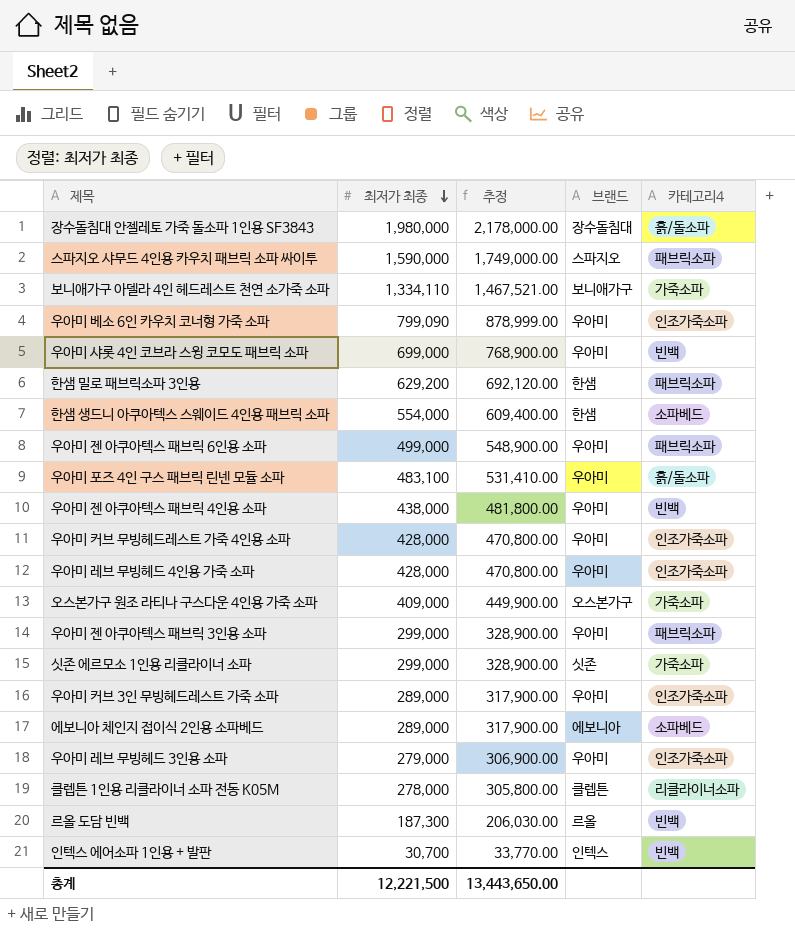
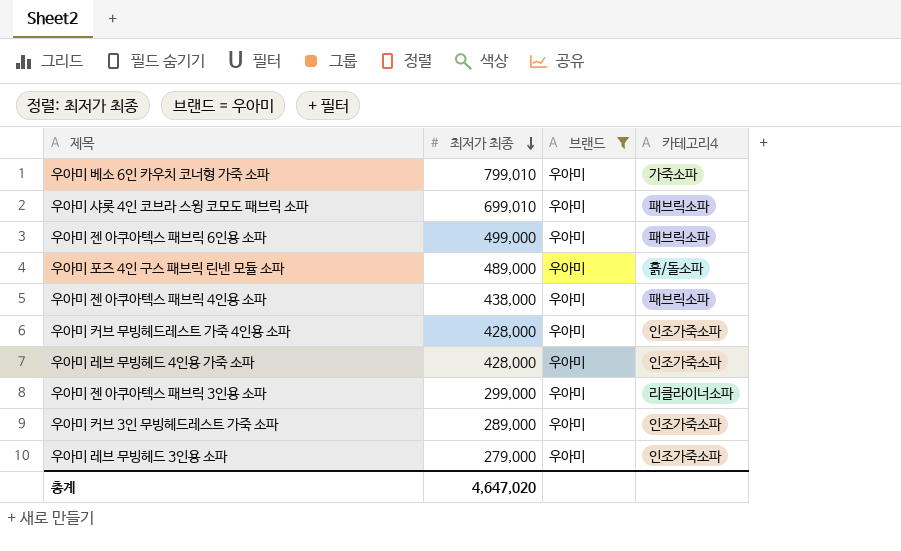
filter: none -> 브랜드 = 우아미
column 추정 | formula: [최저가 최종] * 1.1 -> none
우아미 베소 6인 카우치 코너형 가죽 소파 | 최저가 최종: 799,090 -> 799,010
우아미 베소 6인 카우치 코너형 가죽 소파 | 카테고리4: 인조가죽소파 -> 가죽소파
우아미 샤롯 4인 코브라 스윙 코모도 패브릭 소파 | 최저가 최종: 699,000 -> 699,010
우아미 샤롯 4인 코브라 스윙 코모도 패브릭 소파 | 카테고리4: 빈백 -> 패브릭소파
우아미 포즈 4인 구스 패브릭 린넨 모듈 소파 | 최저가 최종: 483,100 -> 489,000
우아미 젠 아쿠아텍스 패브릭 4인용 소파 | 카테고리4: 빈백 -> 패브릭소파
우아미 젠 아쿠아텍스 패브릭 3인용 소파 | 카테고리4: 패브릭소파 -> 리클라이너소파
총계 | 최저가 최종: 12,221,500 -> 4,647,020

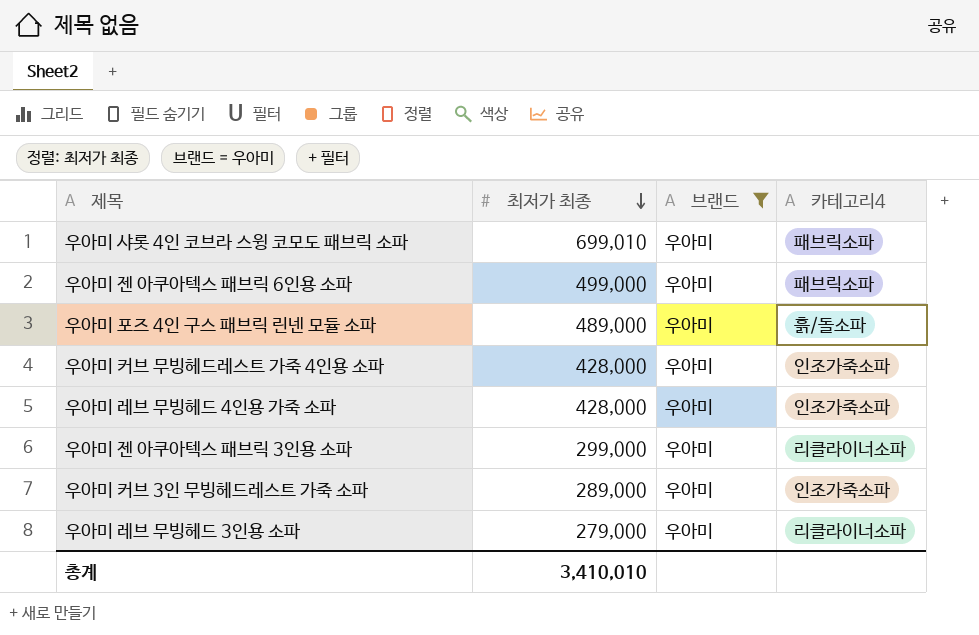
row 우아미 베소 6인 카우치 코너형 가죽 소파: 799,010 | 우아미 | 가죽소파 -> none
row 우아미 젠 아쿠아텍스 패브릭 4인용 소파: 438,000 | 우아미 | 패브릭소파 -> none
우아미 레브 무빙헤드 3인용 소파 | 카테고리4: 인조가죽소파 -> 리클라이너소파
총계 | 최저가 최종: 4,647,020 -> 3,410,010

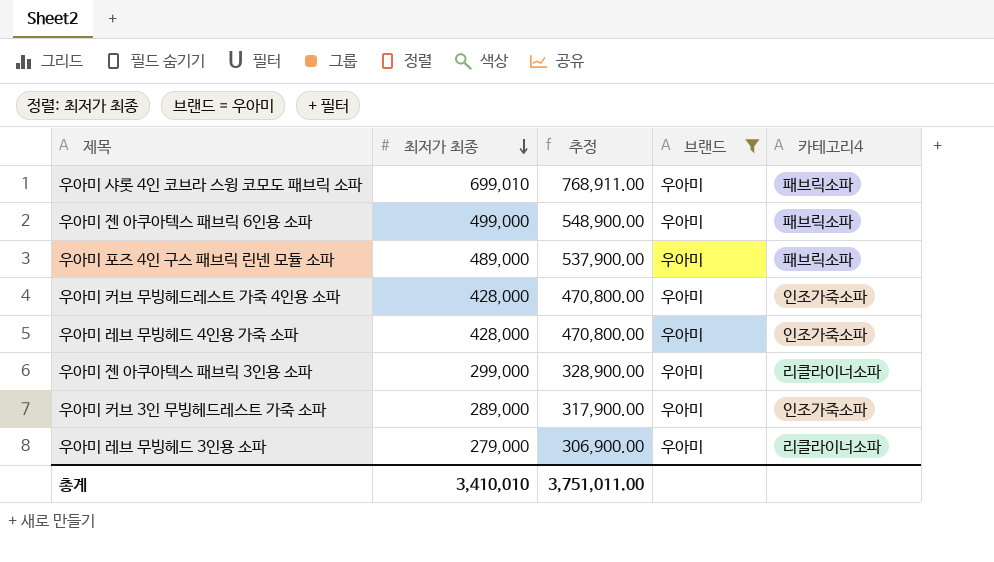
column 추정 | formula: none -> [최저가 최종] * 1.1
우아미 포즈 4인 구스 패브릭 린넨 모듈 소파 | 카테고리4: 흙/돌소파 -> 패브릭소파

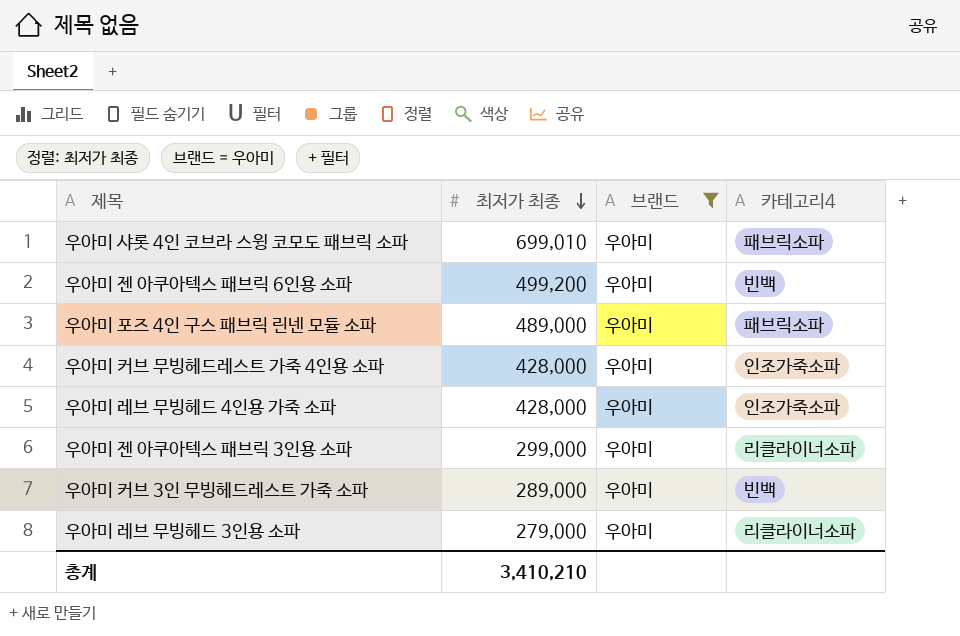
column 추정 | formula: [최저가 최종] * 1.1 -> none
우아미 젠 아쿠아텍스 패브릭 6인용 소파 | 최저가 최종: 499,000 -> 499,200
우아미 젠 아쿠아텍스 패브릭 6인용 소파 | 카테고리4: 패브릭소파 -> 빈백
우아미 커브 3인 무빙헤드레스트 가죽 소파 | 카테고리4: 인조가죽소파 -> 빈백
총계 | 최저가 최종: 3,410,010 -> 3,410,210

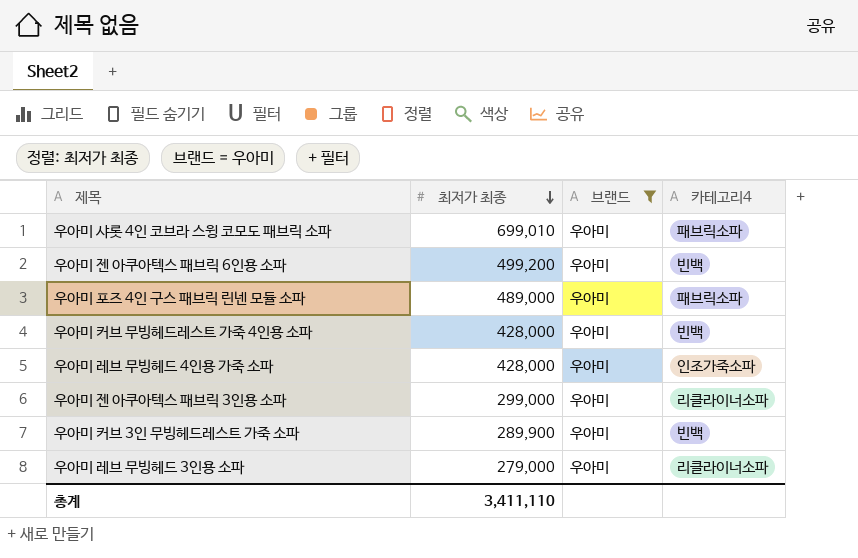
우아미 커브 무빙헤드레스트 가죽 4인용 소파 | 카테고리4: 인조가죽소파 -> 빈백
우아미 커브 3인 무빙헤드레스트 가죽 소파 | 최저가 최종: 289,000 -> 289,900
총계 | 최저가 최종: 3,410,210 -> 3,411,110

